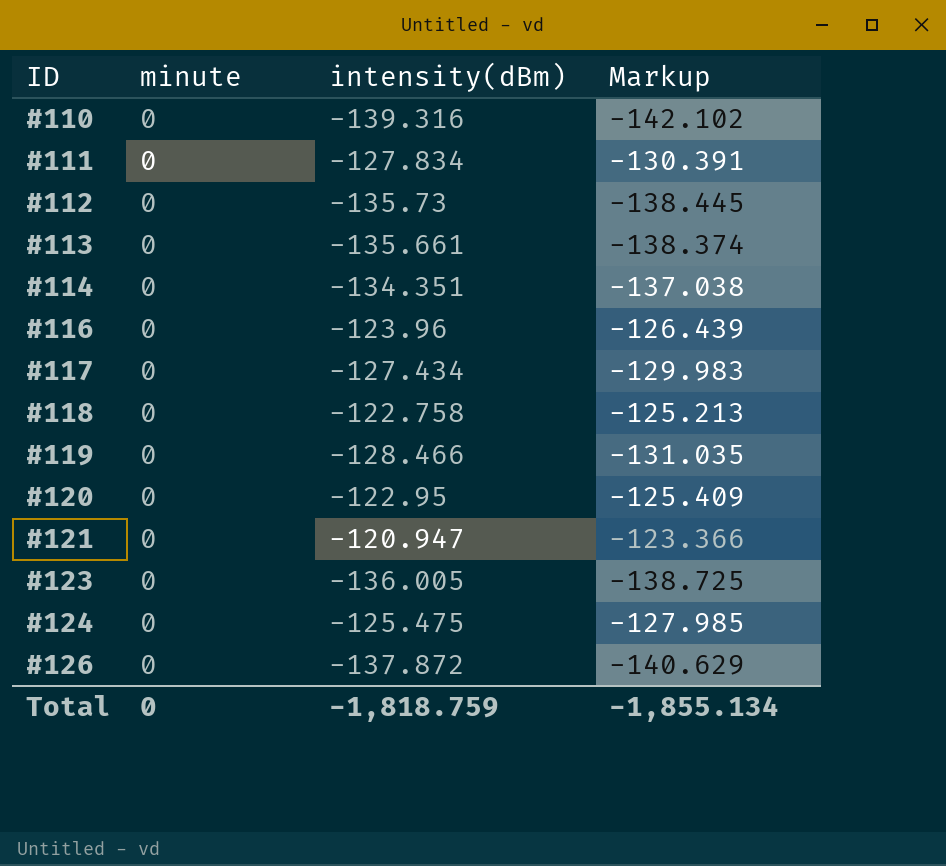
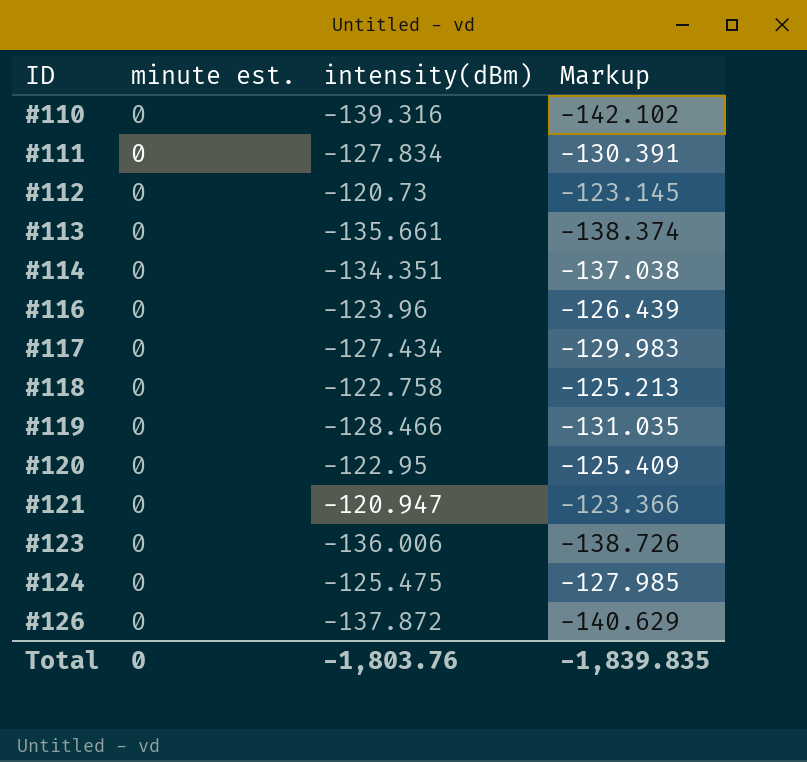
column name: minute -> minute est.
#112 | intensity(dBm): -135.73 -> -120.73
#112 | Markup: -138.445 -> -123.145
#123 | intensity(dBm): -136.005 -> -136.006
#123 | Markup: -138.725 -> -138.726
Total | intensity(dBm): -1,818.759 -> -1,803.76
Total | Markup: -1,855.134 -> -1,839.835

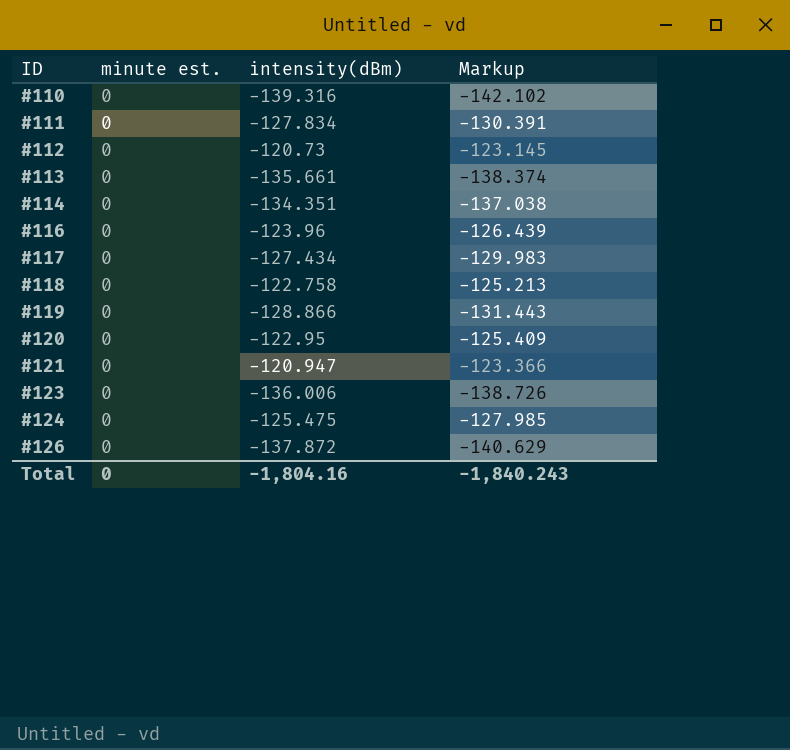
#119 | intensity(dBm): -128.466 -> -128.866
#119 | Markup: -131.035 -> -131.443
Total | intensity(dBm): -1,803.76 -> -1,804.16
Total | Markup: -1,839.835 -> -1,840.243

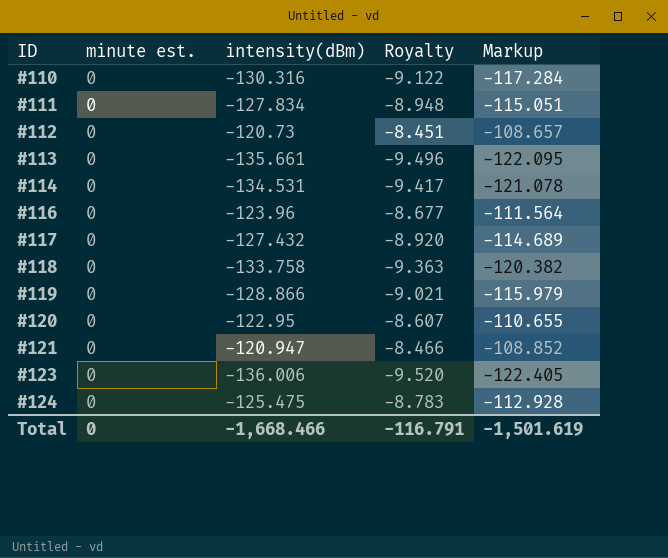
column Royalty | formula: none -> [intensity(dBm)] * 0.07
column Markup | formula: [intensity(dBm)] * 1.02 -> [intensity(dBm)] * 0.9
row #126: 0 | -137.872 | -140.629 -> none
#110 | intensity(dBm): -139.316 -> -130.316
#114 | intensity(dBm): -134.351 -> -134.531
#117 | intensity(dBm): -127.434 -> -127.432
#118 | intensity(dBm): -122.758 -> -133.758
Total | intensity(dBm): -1,804.16 -> -1,668.466
Total | Markup: -1,840.243 -> -1,501.619

